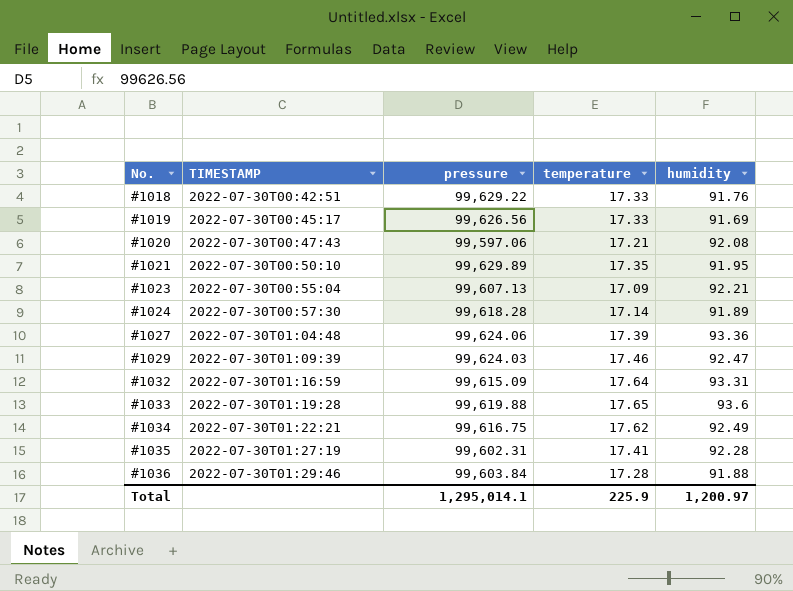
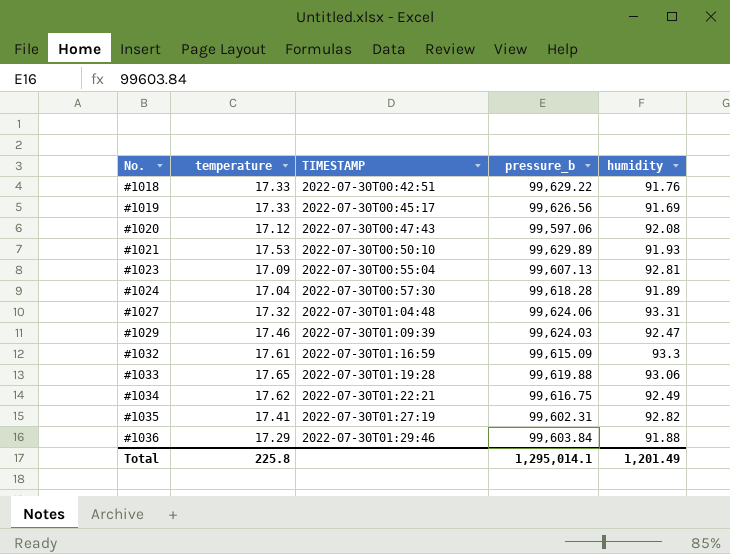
column temperature | position: 4 -> 2
column name: pressure -> pressure_b
#1020 | temperature: 17.21 -> 17.12
#1021 | temperature: 17.35 -> 17.53
#1021 | humidity: 91.95 -> 91.93
#1023 | humidity: 92.21 -> 92.81
#1024 | temperature: 17.14 -> 17.04
#1027 | temperature: 17.39 -> 17.32
#1027 | humidity: 93.36 -> 93.31
#1032 | temperature: 17.64 -> 17.61
#1032 | humidity: 93.31 -> 93.3
#1033 | humidity: 93.6 -> 93.06
#1035 | humidity: 92.28 -> 92.82
#1036 | temperature: 17.28 -> 17.29
Total | temperature: 225.9 -> 225.8
Total | humidity: 1,200.97 -> 1,201.49

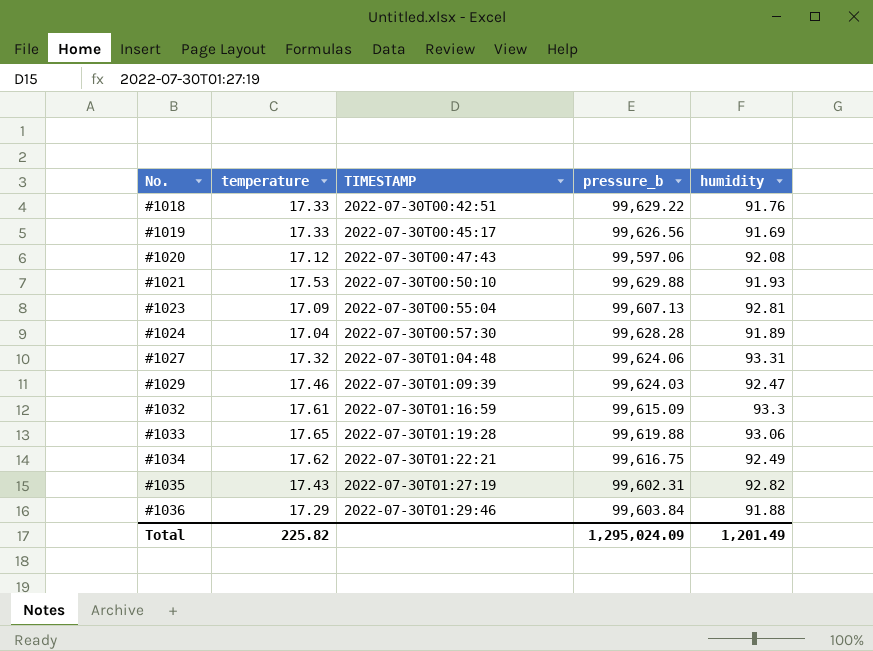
#1021 | pressure_b: 99,629.89 -> 99,629.88
#1024 | pressure_b: 99,618.28 -> 99,628.28
#1035 | temperature: 17.41 -> 17.43
Total | temperature: 225.8 -> 225.82
Total | pressure_b: 1,295,014.1 -> 1,295,024.09

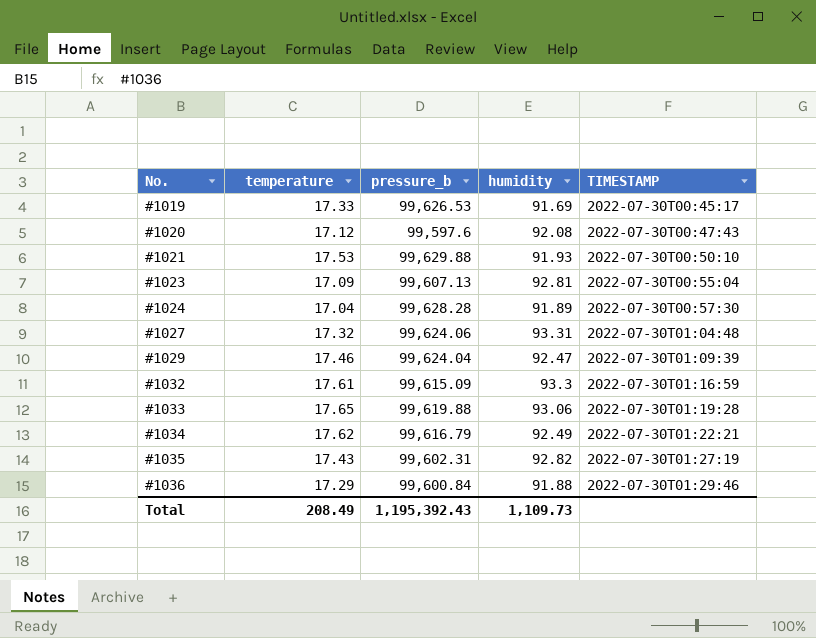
column TIMESTAMP | position: 3 -> 5
row #1018: 17.33 | 2022-07-30T00:42:51 | 99,629.22 | 91.76 -> none
#1019 | pressure_b: 99,626.56 -> 99,626.53
#1020 | pressure_b: 99,597.06 -> 99,597.6
#1029 | pressure_b: 99,624.03 -> 99,624.04
#1034 | pressure_b: 99,616.75 -> 99,616.79
#1036 | pressure_b: 99,603.84 -> 99,600.84
Total | temperature: 225.82 -> 208.49
Total | pressure_b: 1,295,024.09 -> 1,195,392.43
Total | humidity: 1,201.49 -> 1,109.73

